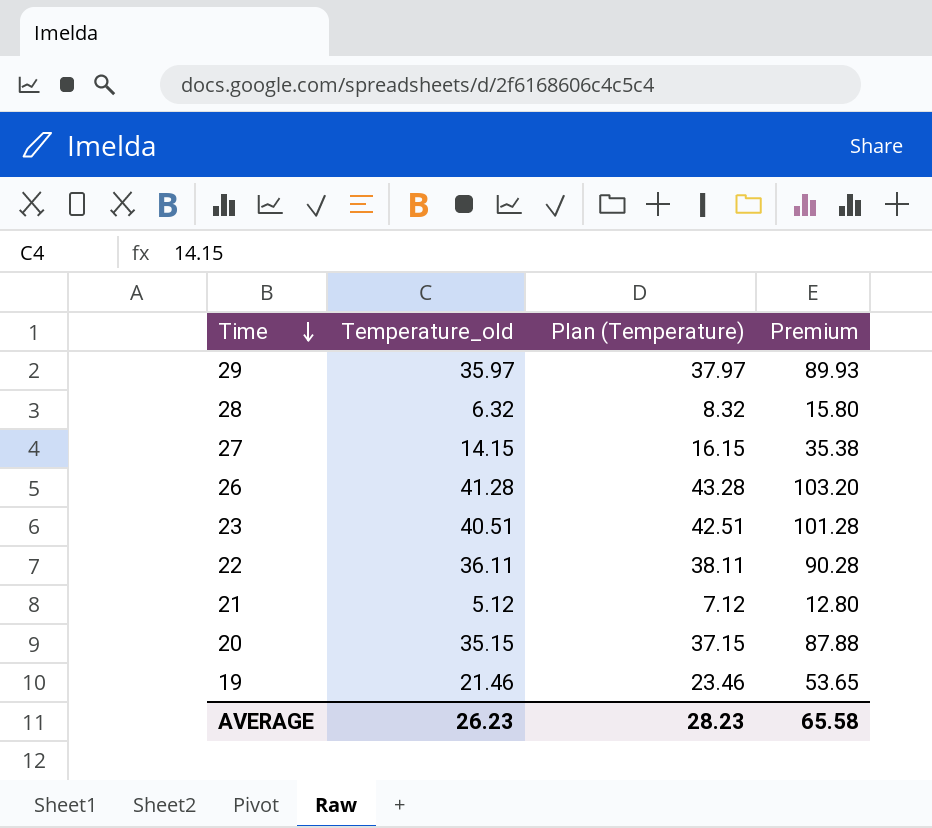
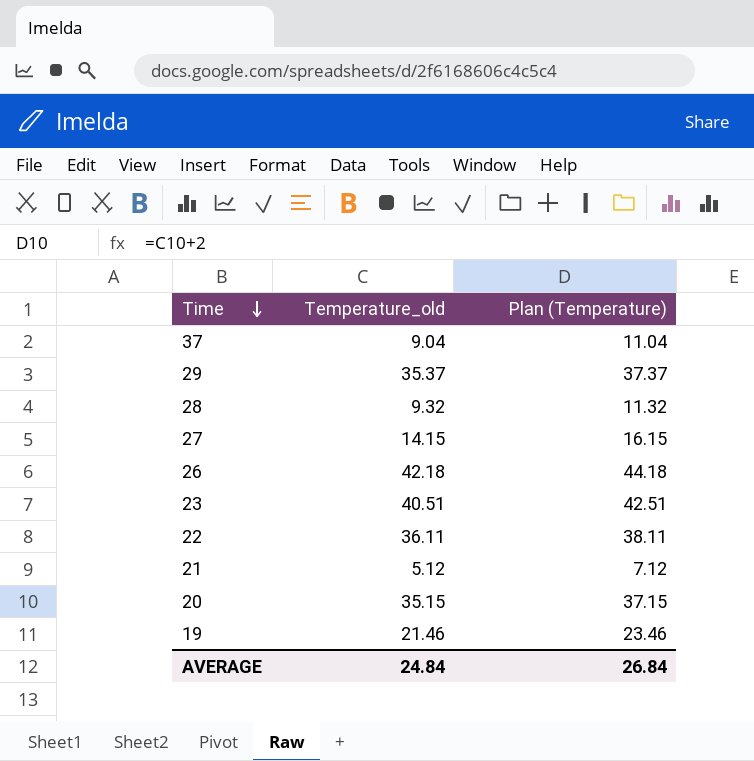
column Premium | formula: [Temperature_old] * 2.5 -> none
row 37: none -> 9.04 | 11.04
29 | Temperature_old: 35.97 -> 35.37
29 | Plan (Temperature): 37.97 -> 37.37
28 | Temperature_old: 6.32 -> 9.32
28 | Plan (Temperature): 8.32 -> 11.32
26 | Temperature_old: 41.28 -> 42.18
26 | Plan (Temperature): 43.28 -> 44.18
AVERAGE | Temperature_old: 26.23 -> 24.84
AVERAGE | Plan (Temperature): 28.23 -> 26.84

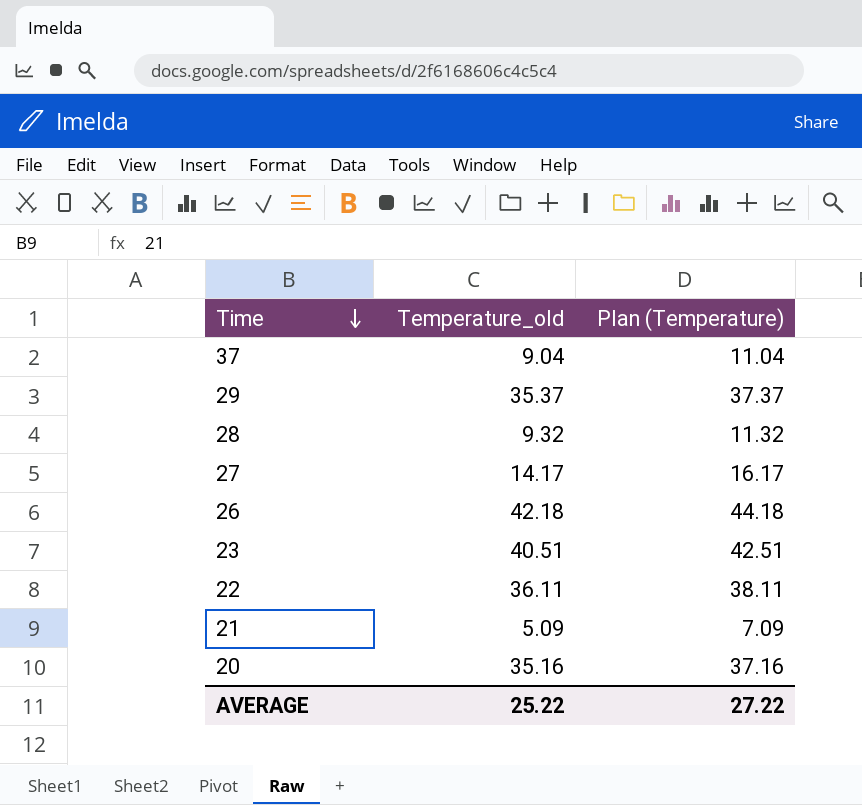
row 19: 21.46 | 23.46 -> none
27 | Temperature_old: 14.15 -> 14.17
27 | Plan (Temperature): 16.15 -> 16.17
21 | Temperature_old: 5.12 -> 5.09
21 | Plan (Temperature): 7.12 -> 7.09
20 | Temperature_old: 35.15 -> 35.16
20 | Plan (Temperature): 37.15 -> 37.16
AVERAGE | Temperature_old: 24.84 -> 25.22
AVERAGE | Plan (Temperature): 26.84 -> 27.22

